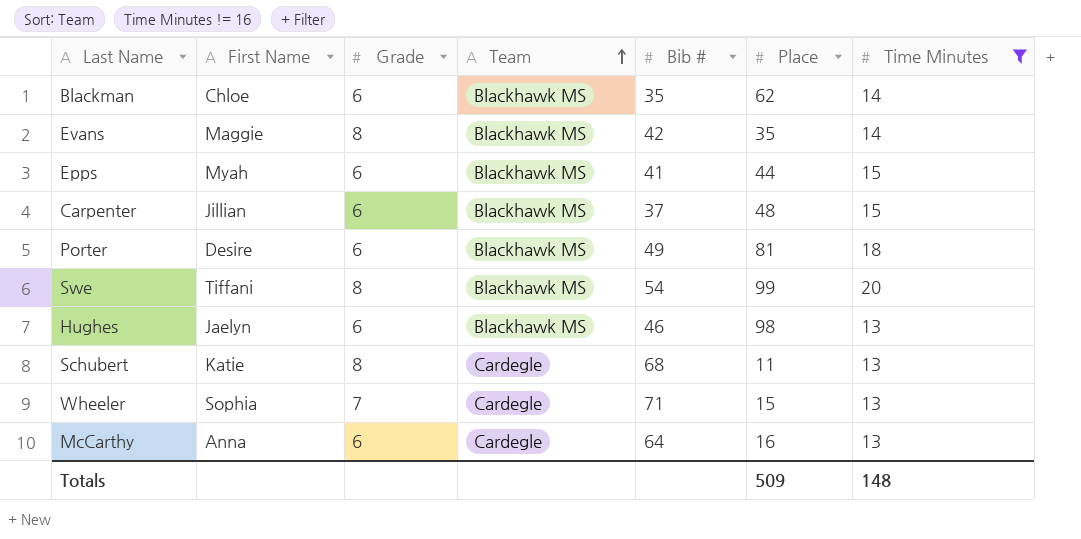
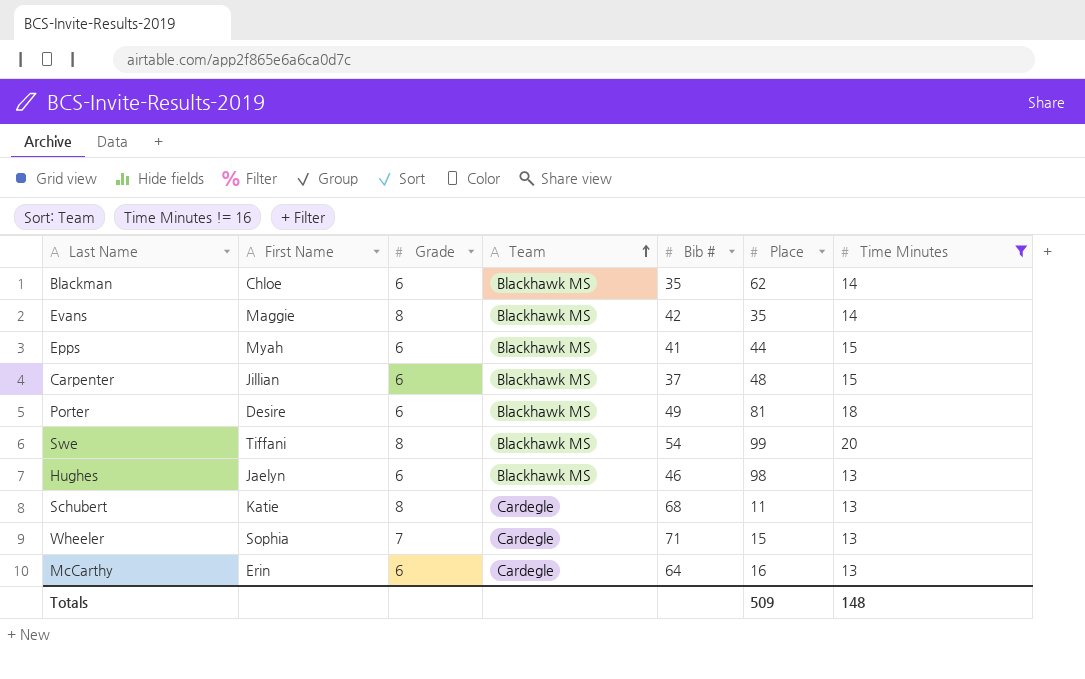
McCarthy | First Name: Anna -> Erin

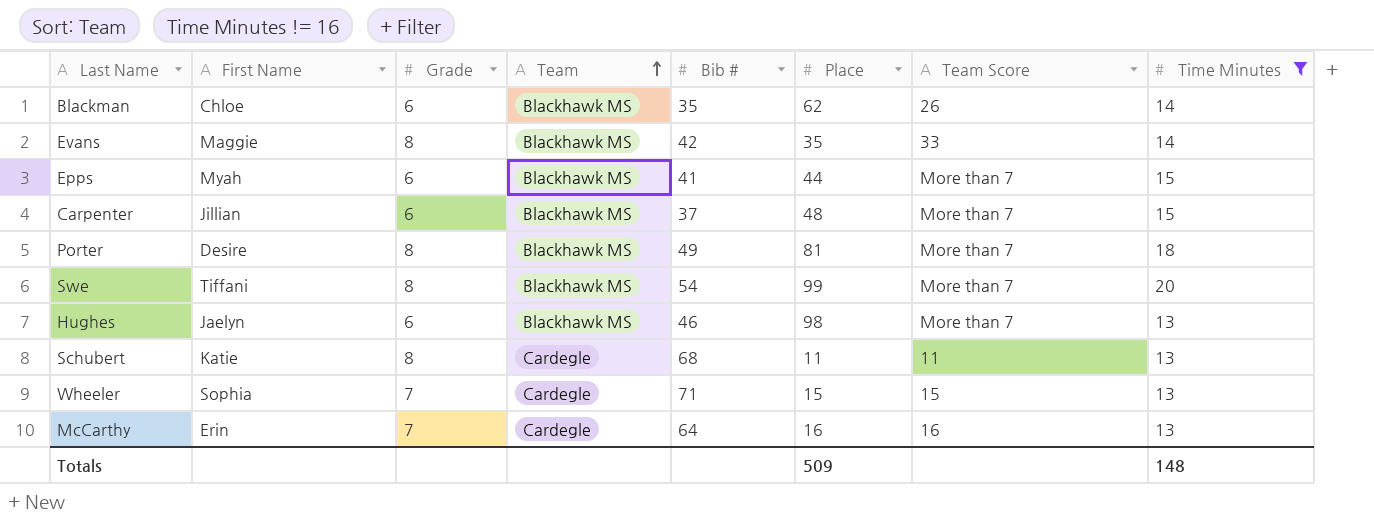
column Team Score | position: none -> 7
Porter | Grade: 6 -> 8
McCarthy | Grade: 6 -> 7

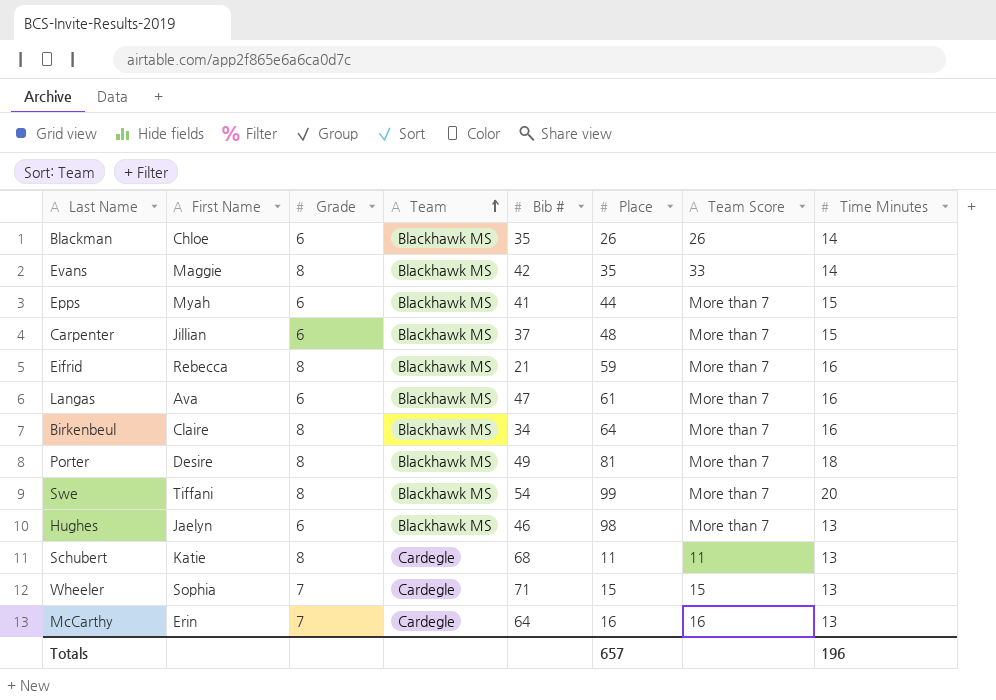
filter: Time Minutes != 16 -> none
Blackman | Place: 62 -> 26
Totals | Place: 509 -> 657
Totals | Time Minutes: 148 -> 196

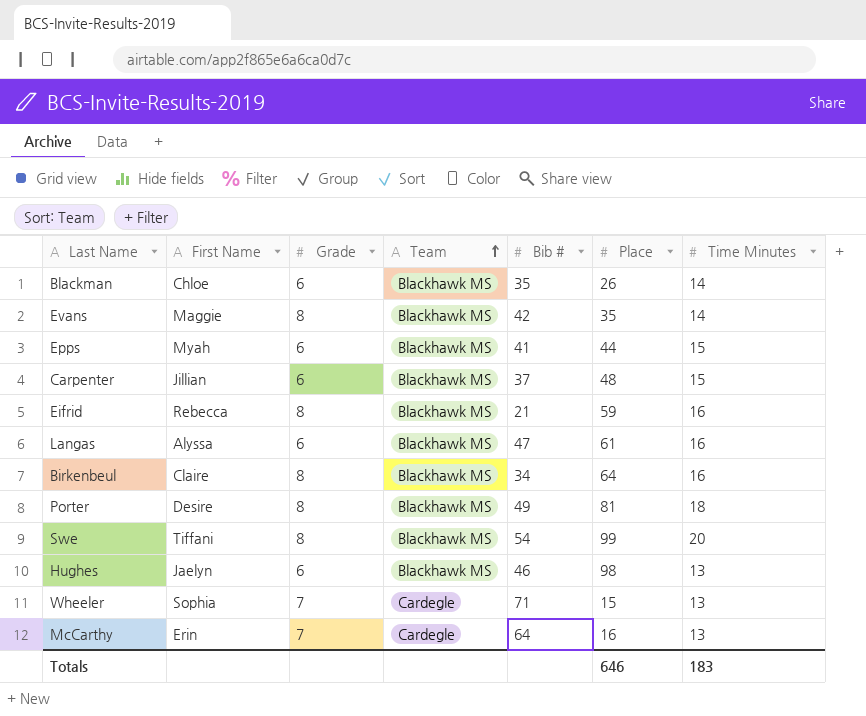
column Team Score | position: 7 -> none
row Schubert: Katie | 8 | Cardegle | 68 | 11 | 11 | 13 -> none
Langas | First Name: Ava -> Alyssa
Totals | Place: 657 -> 646
Totals | Time Minutes: 196 -> 183

